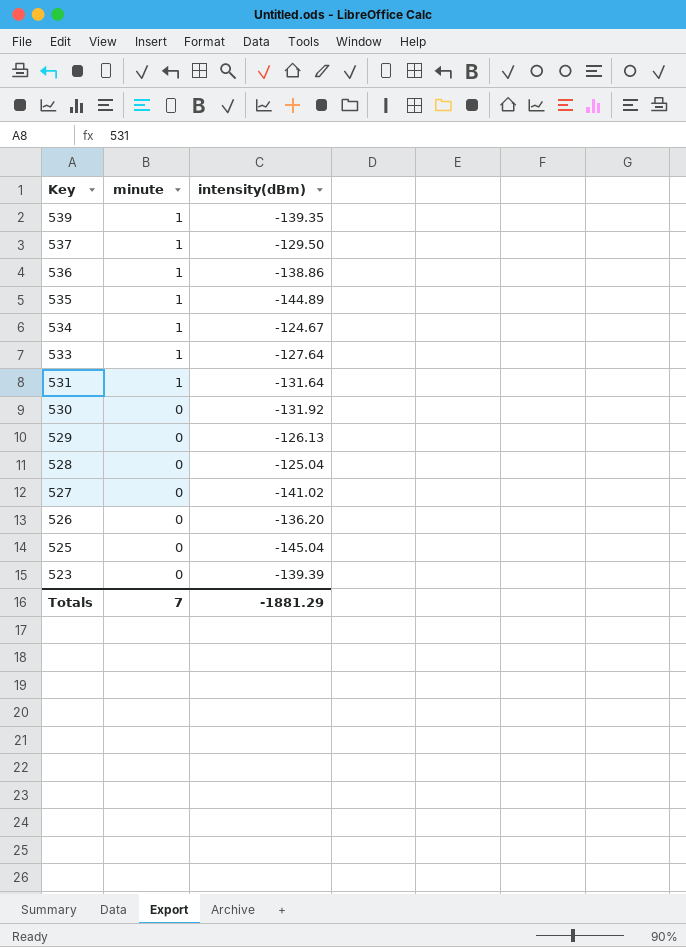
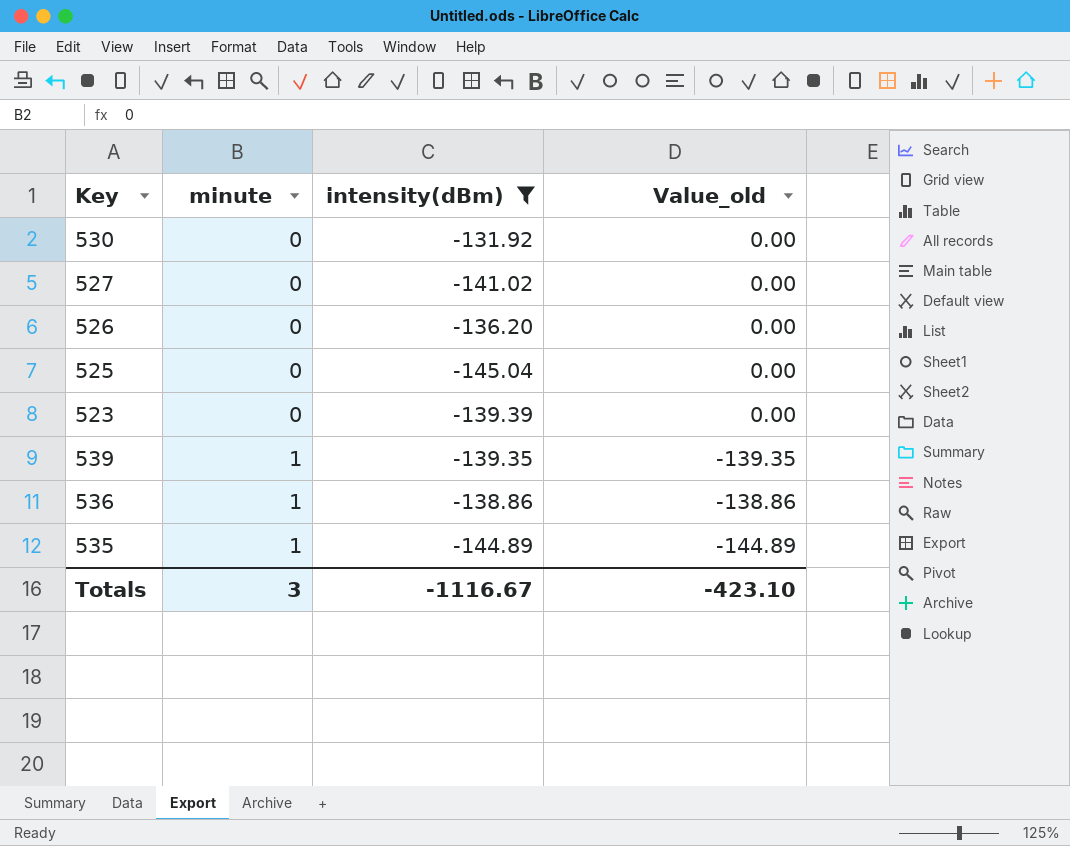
filter: none -> intensity(dBm) <= -131.92
row order: Key descending -> minute ascending
column Value_old | formula: none -> [minute] * [intensity(dBm)]
Totals | minute: 7 -> 3
Totals | intensity(dBm): -1881.29 -> -1116.67

